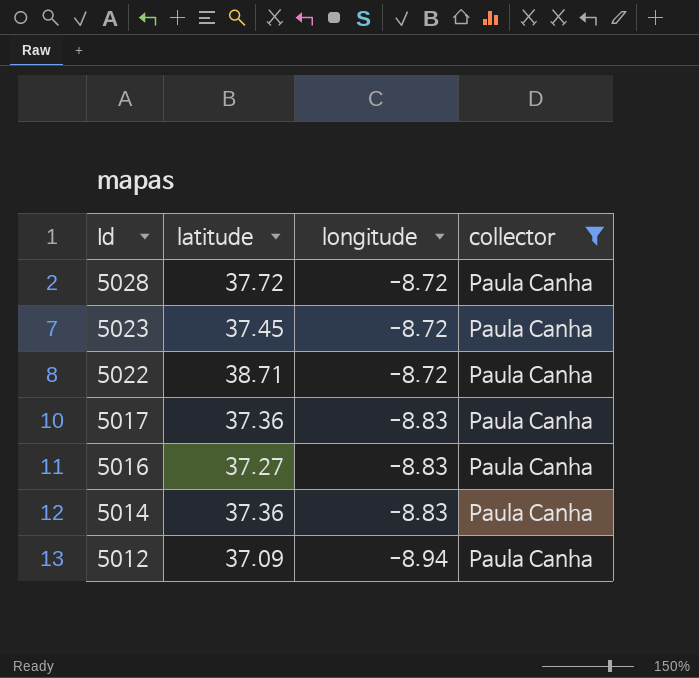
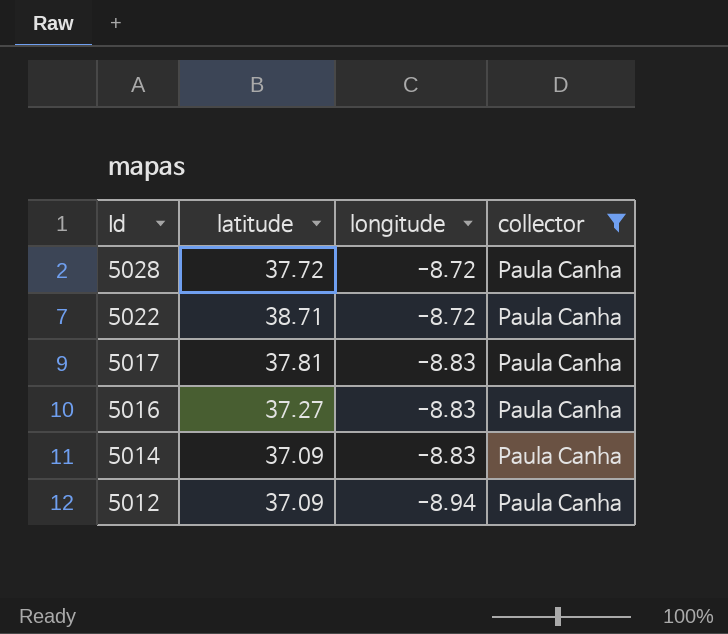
row 5023: 37.45 | -8.72 | Paula Canha -> none
5017 | latitude: 37.36 -> 37.81
5014 | latitude: 37.36 -> 37.09

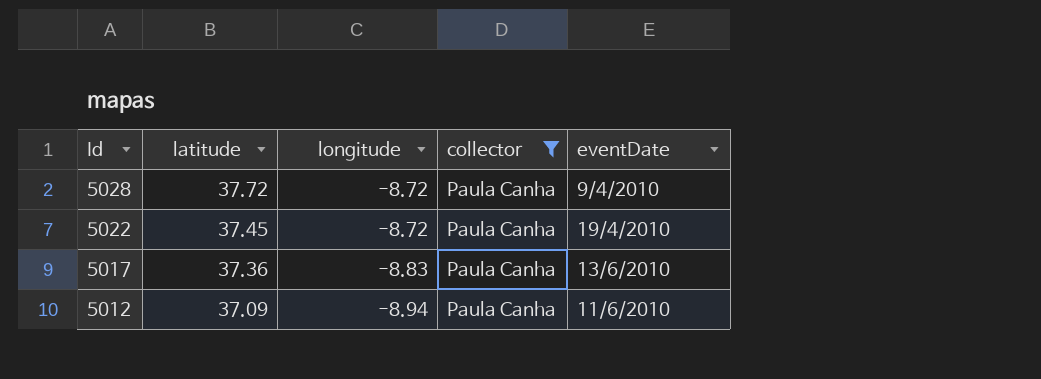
column eventDate | position: none -> 5
row 5016: 37.27 | -8.83 | Paula Canha -> none
row 5014: 37.09 | -8.83 | Paula Canha -> none
5022 | latitude: 38.71 -> 37.45
5017 | latitude: 37.81 -> 37.36

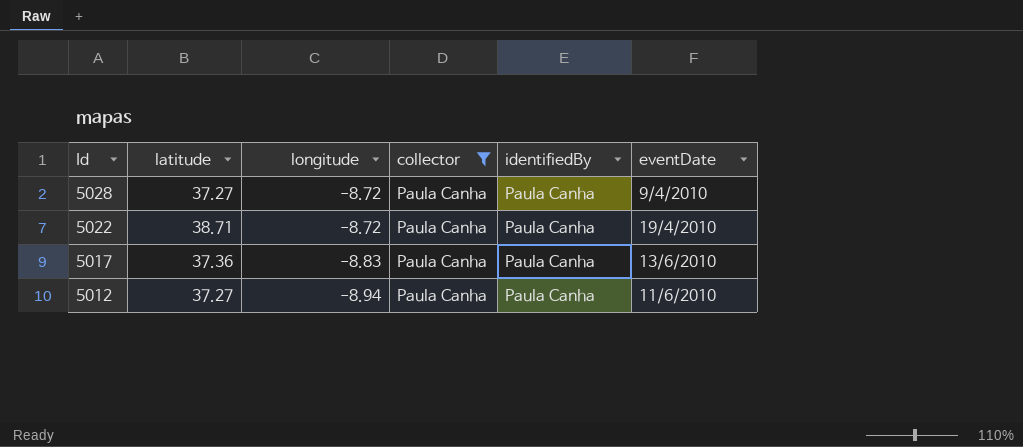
column identifiedBy | position: none -> 5
5028 | latitude: 37.72 -> 37.27
5022 | latitude: 37.45 -> 38.71
5012 | latitude: 37.09 -> 37.27

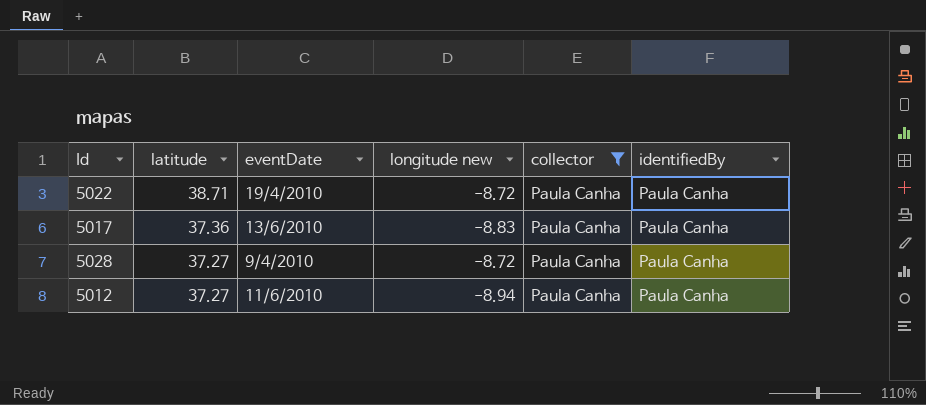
row order: Id descending -> latitude descending
column eventDate | position: 6 -> 3
column name: longitude -> longitude new

